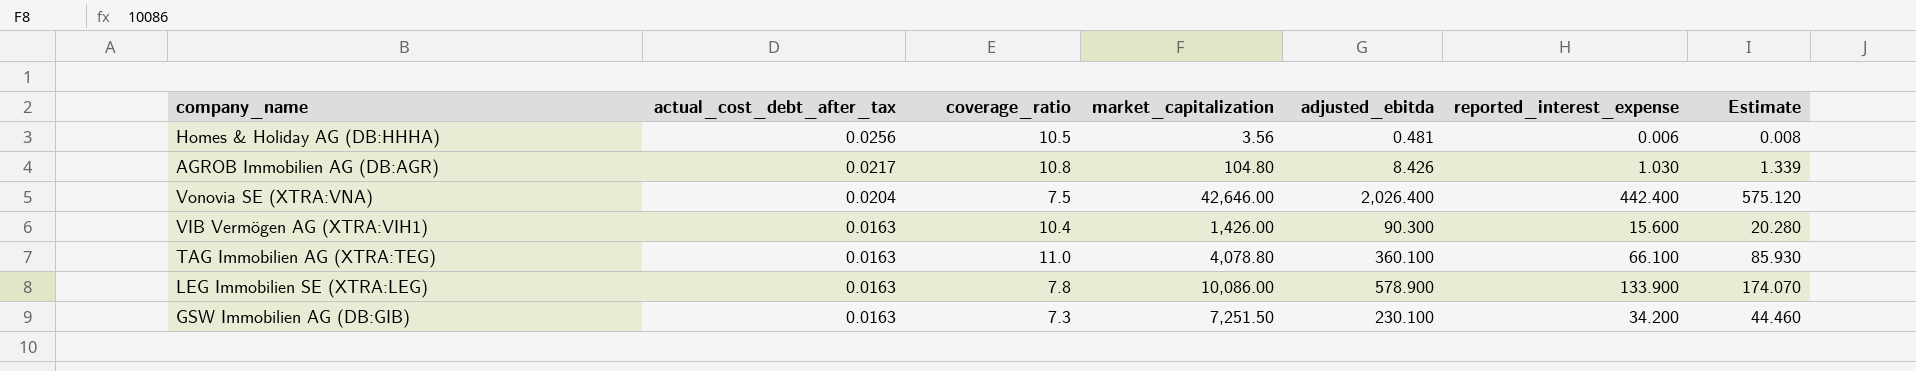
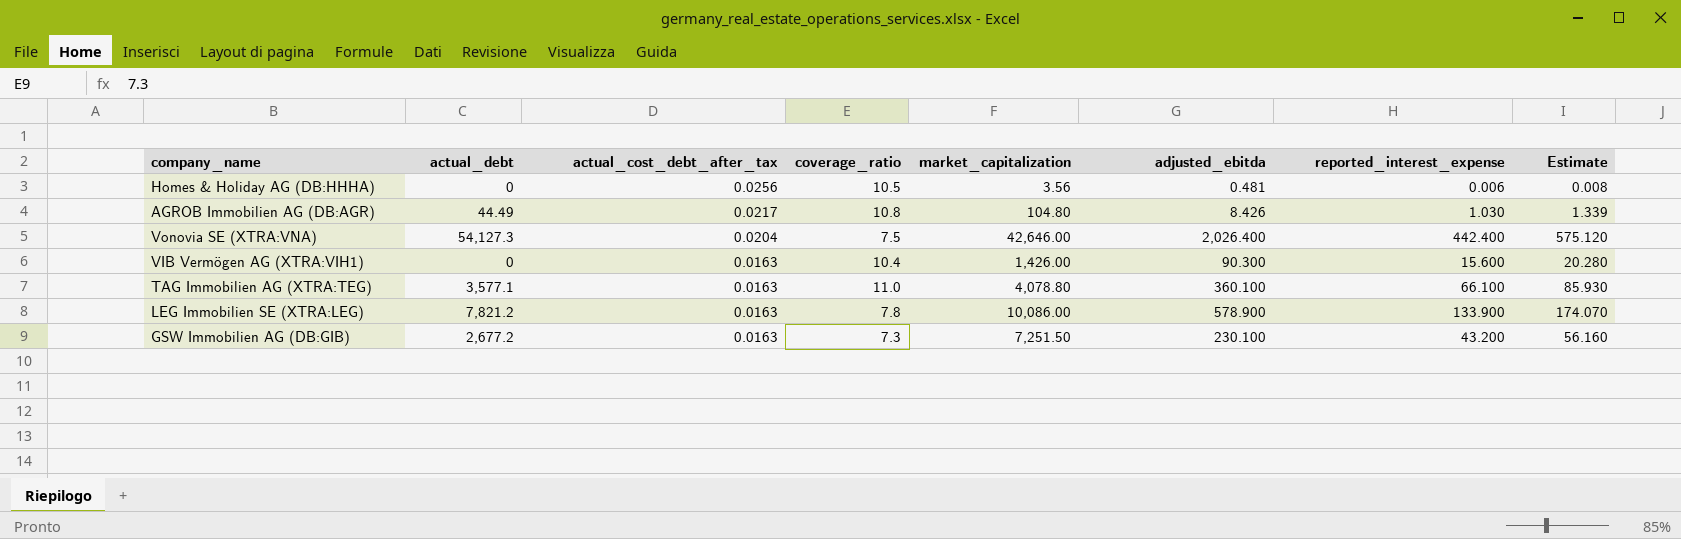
column actual_debt | position: none -> 2
GSW Immobilien AG (DB:GIB) | reported_interest_expense: 34.200 -> 43.200
GSW Immobilien AG (DB:GIB) | Estimate: 44.460 -> 56.160

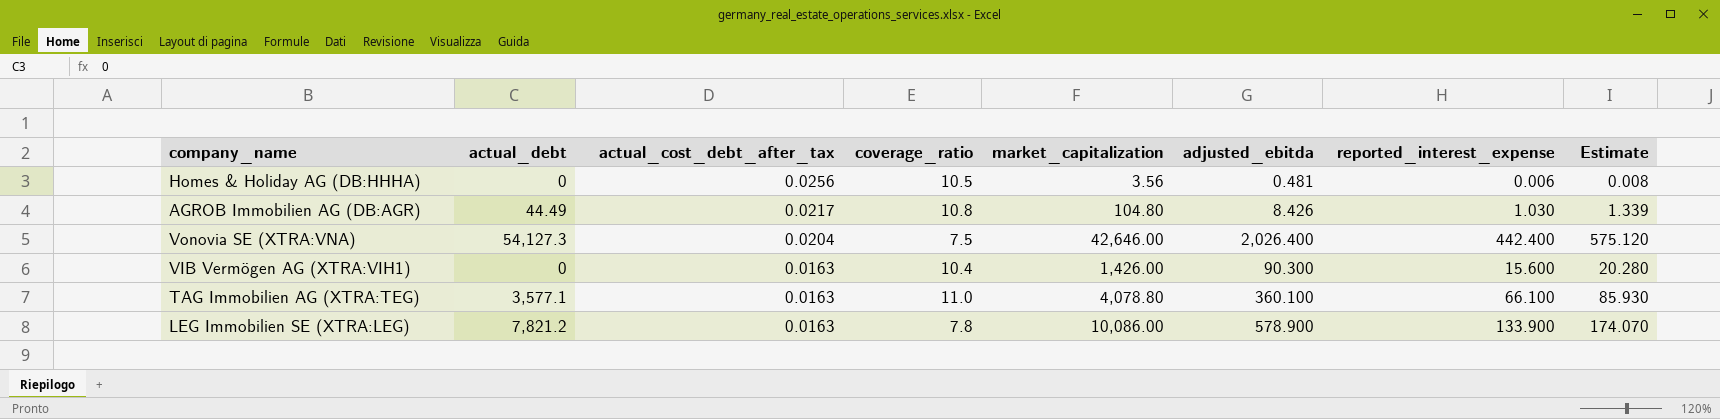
row GSW Immobilien AG (DB:GIB): 2,677.2 | 0.0163 | 7.3 | 7,251.50 | 230.100 | 43.200 | 56.160 -> none

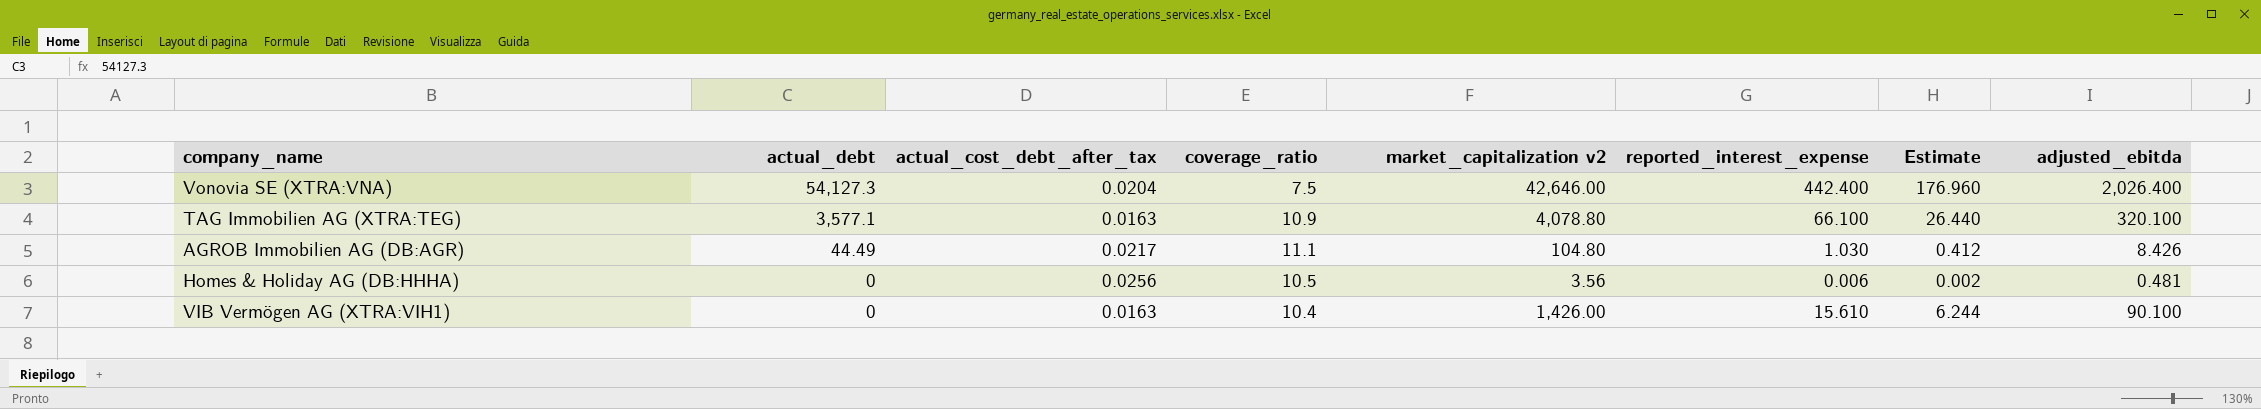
row order: actual_cost_debt_after_tax descending -> actual_debt descending
column name: market_capitalization -> market_capitalization v2
column Estimate | formula: [reported_interest_expense] * 1.3 -> [reported_interest_expense] * 0.4
column adjusted_ebitda | position: 6 -> 8
row LEG Immobilien SE (XTRA:LEG): 7,821.2 | 0.0163 | 7.8 | 10,086.00 | 578.900 | 133.900 | 174.070 -> none
TAG Immobilien AG (XTRA:TEG) | coverage_ratio: 11.0 -> 10.9
TAG Immobilien AG (XTRA:TEG) | adjusted_ebitda: 360.100 -> 320.100
AGROB Immobilien AG (DB:AGR) | coverage_ratio: 10.8 -> 11.1
VIB Vermögen AG (XTRA:VIH1) | reported_interest_expense: 15.600 -> 15.610
VIB Vermögen AG (XTRA:VIH1) | adjusted_ebitda: 90.300 -> 90.100

